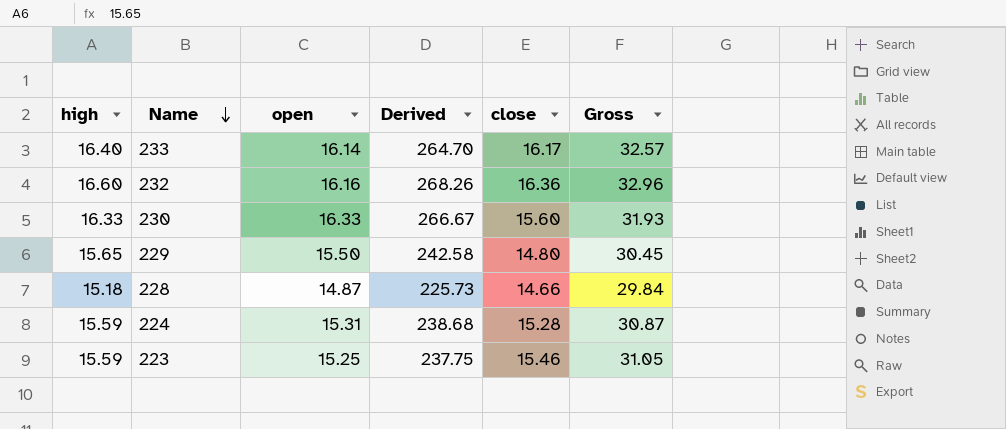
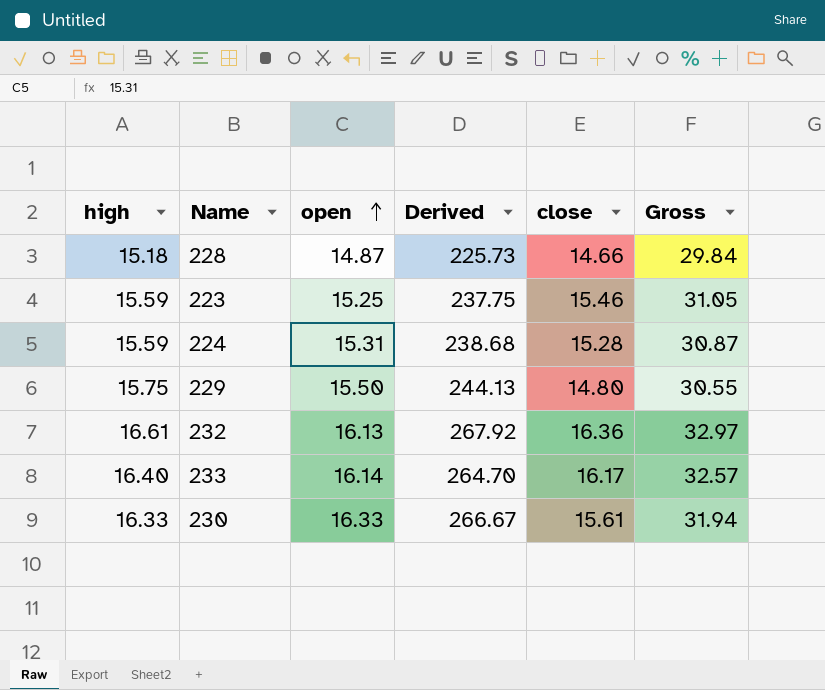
row order: Name descending -> open ascending
229 | high: 15.65 -> 15.75
229 | Derived: 242.58 -> 244.13
229 | Gross: 30.45 -> 30.55
232 | high: 16.60 -> 16.61
232 | open: 16.16 -> 16.13
232 | Derived: 268.26 -> 267.92
232 | Gross: 32.96 -> 32.97
230 | close: 15.60 -> 15.61
230 | Gross: 31.93 -> 31.94

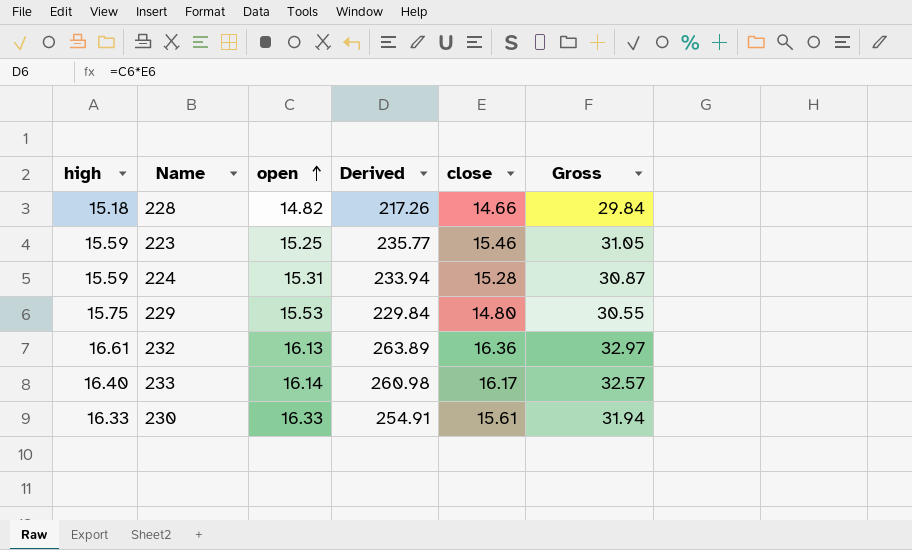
column Derived | formula: [high] * [open] -> [open] * [close]
228 | open: 14.87 -> 14.82
229 | open: 15.50 -> 15.53

